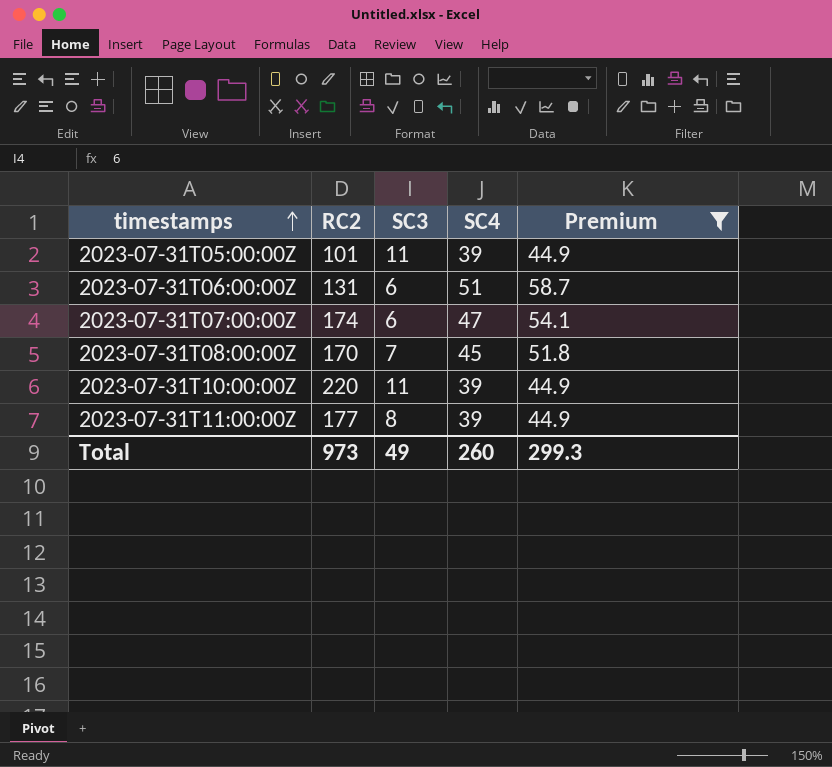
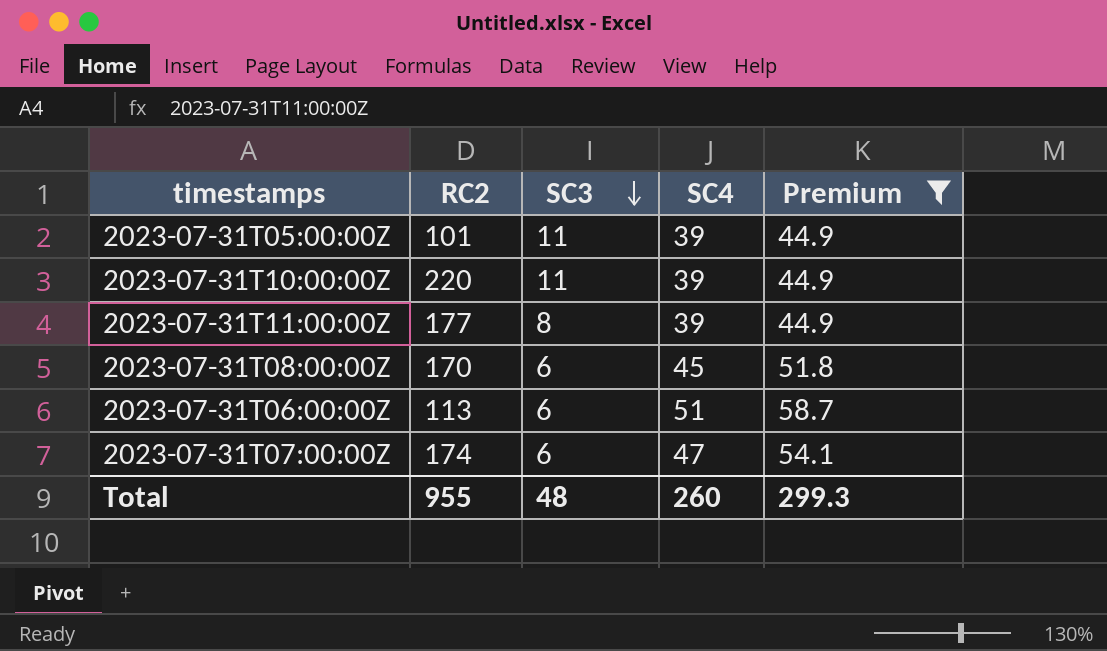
row order: timestamps ascending -> SC3 descending
2023-07-31T08:00:00Z | SC3: 7 -> 6
2023-07-31T06:00:00Z | RC2: 131 -> 113
Total | RC2: 973 -> 955
Total | SC3: 49 -> 48

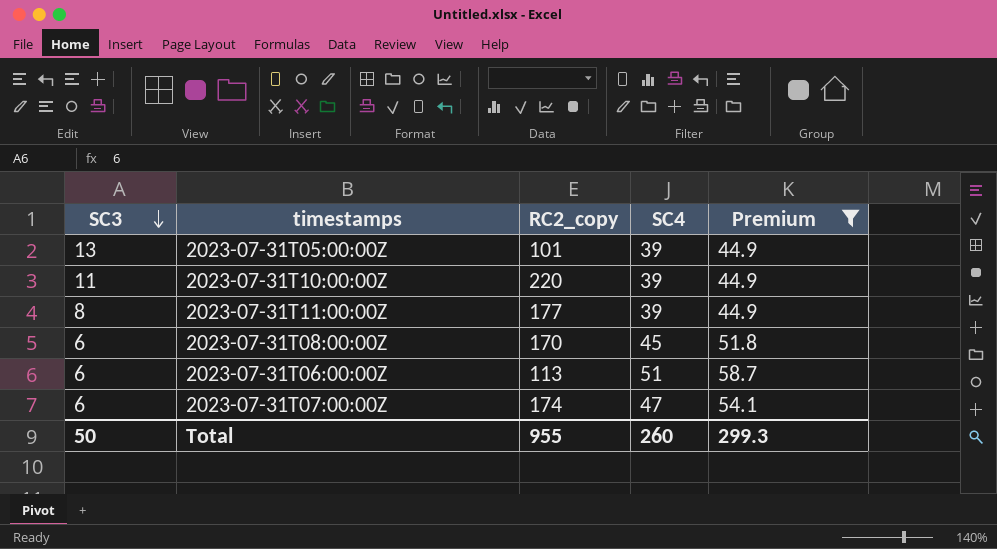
column SC3 | position: 3 -> 1
column name: RC2 -> RC2_copy
2023-07-31T05:00:00Z | SC3: 11 -> 13
Total | SC3: 48 -> 50

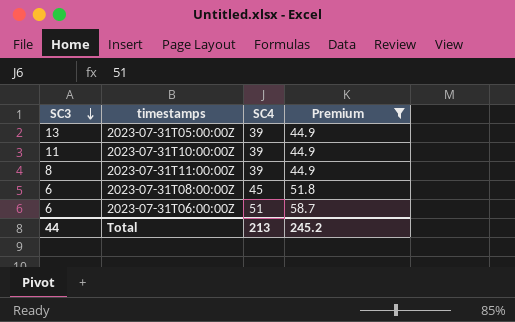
column RC2_copy | position: 3 -> none
row 2023-07-31T07:00:00Z: 6 | 174 | 47 | 54.1 -> none
Total | SC3: 50 -> 44
Total | SC4: 260 -> 213
Total | Premium: 299.3 -> 245.2

